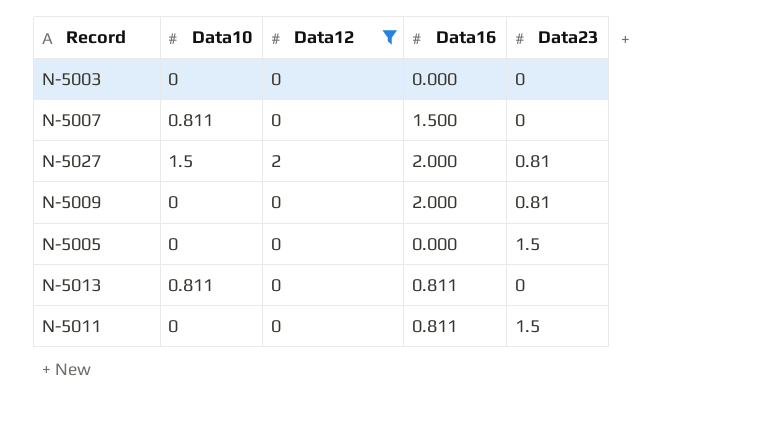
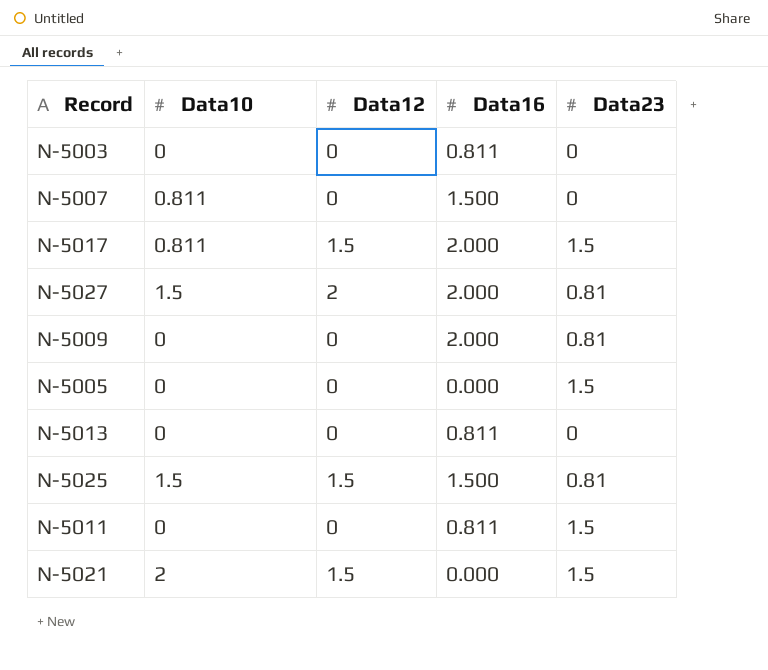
filter: Data12 != 1.5 -> none
N-5003 | Data16: 0.000 -> 0.811
N-5013 | Data10: 0.811 -> 0

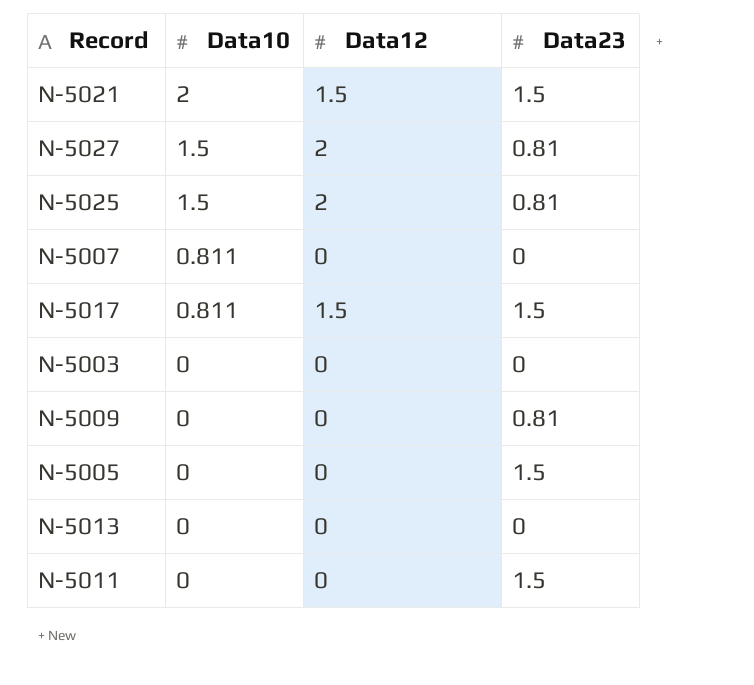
row order: none -> Data10 descending
column Data16 | position: 4 -> none
N-5025 | Data12: 1.5 -> 2

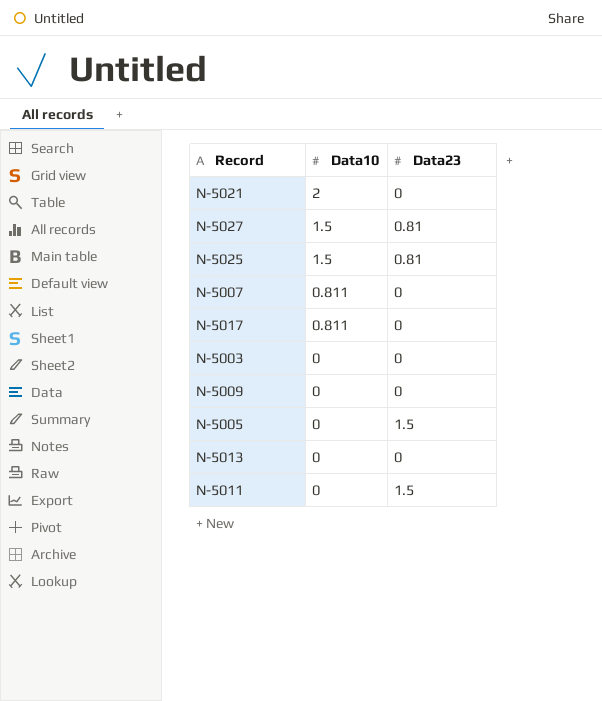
column Data12 | position: 3 -> none
N-5021 | Data23: 1.5 -> 0
N-5017 | Data23: 1.5 -> 0
N-5009 | Data23: 0.81 -> 0

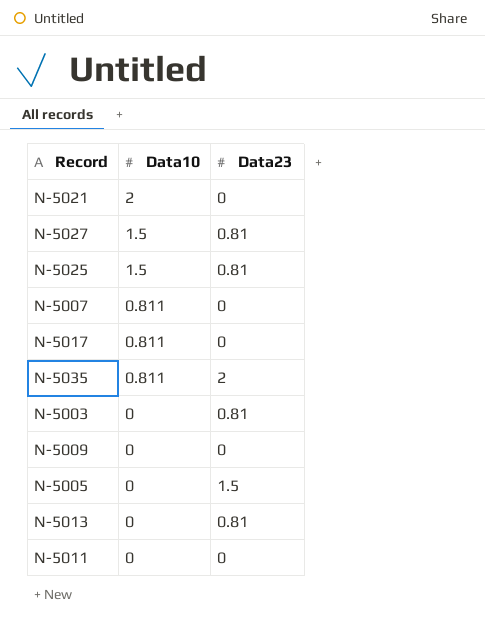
row N-5035: none -> 0.811 | 2
N-5003 | Data23: 0 -> 0.81
N-5013 | Data23: 0 -> 0.81
N-5011 | Data23: 1.5 -> 0

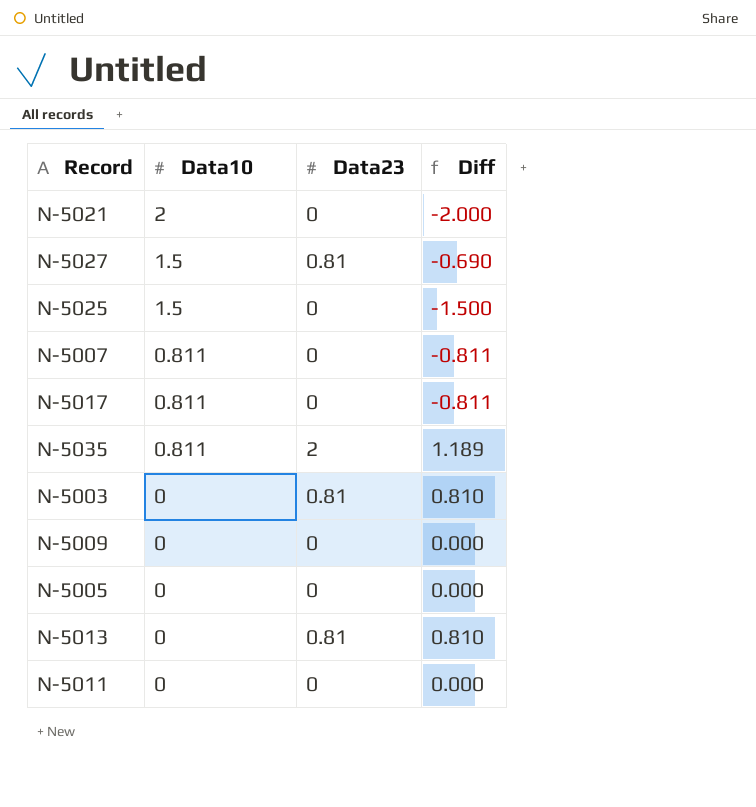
column Diff | formula: none -> [Data23] - [Data10]
N-5025 | Data23: 0.81 -> 0
N-5005 | Data23: 1.5 -> 0

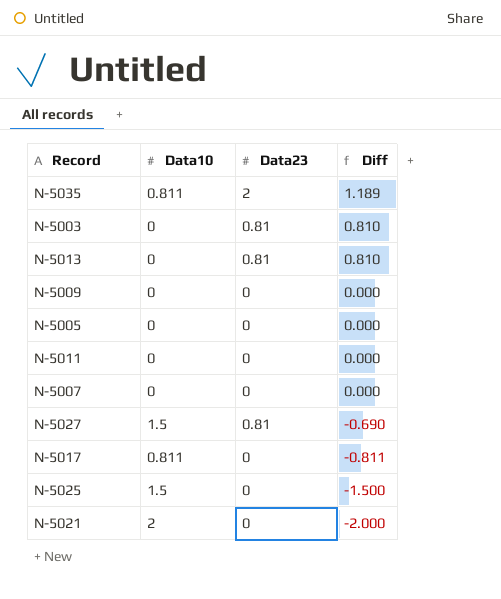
row order: Data10 descending -> Diff descending
N-5007 | Data10: 0.811 -> 0
N-5007 | Diff: -0.811 -> 0.000

